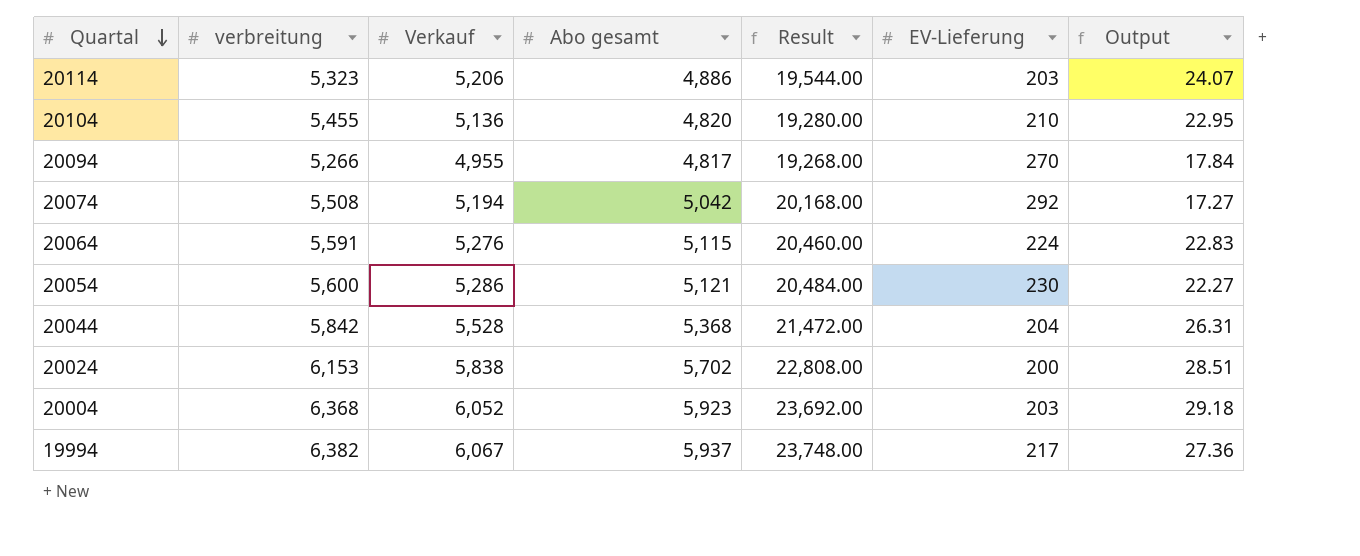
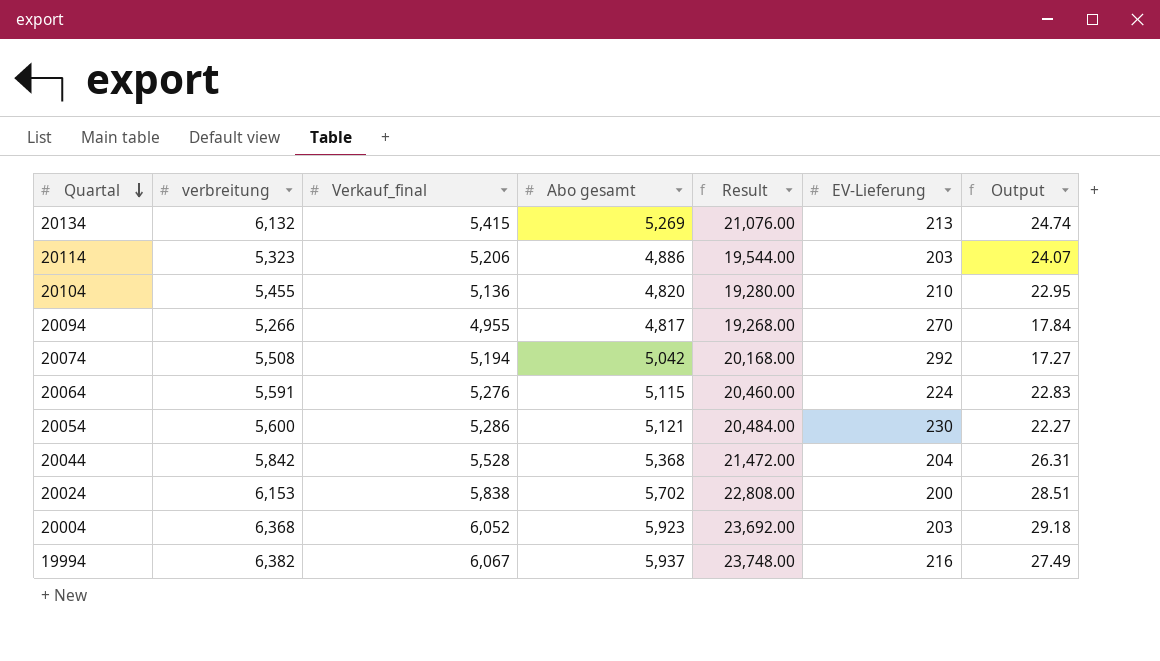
column name: Verkauf -> Verkauf_final
row 20134: none -> 6,132 | 5,415 | 5,269 | 21,076.00 | 213 | 24.74
19994 | EV-Lieferung: 217 -> 216
19994 | Output: 27.36 -> 27.49

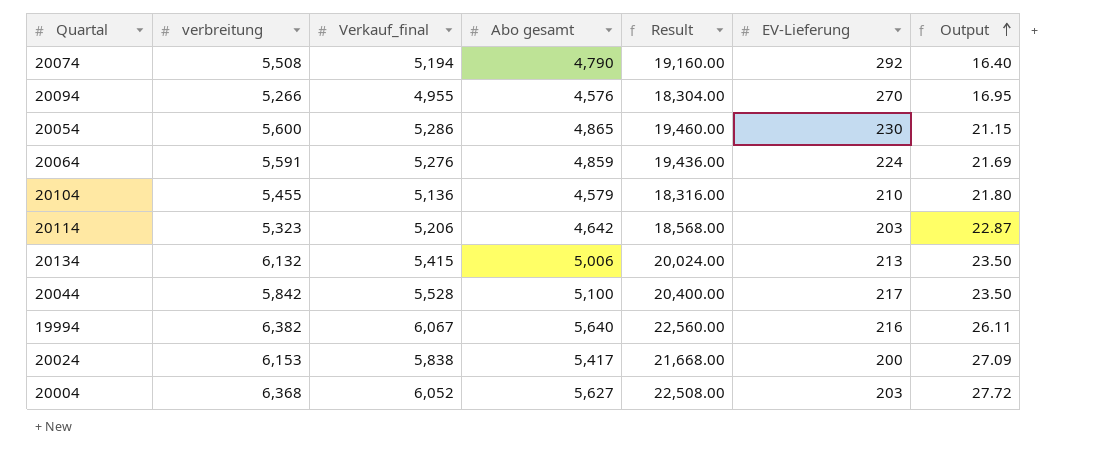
row order: Quartal descending -> Output ascending
20074 | Abo gesamt: 5,042 -> 4,790
20074 | Result: 20,168.00 -> 19,160.00
20074 | Output: 17.27 -> 16.40
20094 | Abo gesamt: 4,817 -> 4,576
20094 | Result: 19,268.00 -> 18,304.00
20094 | Output: 17.84 -> 16.95
20054 | Abo gesamt: 5,121 -> 4,865
20054 | Result: 20,484.00 -> 19,460.00
20054 | Output: 22.27 -> 21.15
20064 | Abo gesamt: 5,115 -> 4,859
20064 | Result: 20,460.00 -> 19,436.00
20064 | Output: 22.83 -> 21.69
20104 | Abo gesamt: 4,820 -> 4,579
20104 | Result: 19,280.00 -> 18,316.00
20104 | Output: 22.95 -> 21.80
20114 | Abo gesamt: 4,886 -> 4,642
20114 | Result: 19,544.00 -> 18,568.00
20114 | Output: 24.07 -> 22.87
20134 | Abo gesamt: 5,269 -> 5,006
20134 | Result: 21,076.00 -> 20,024.00
20134 | Output: 24.74 -> 23.50
20044 | Abo gesamt: 5,368 -> 5,100
20044 | Result: 21,472.00 -> 20,400.00
20044 | EV-Lieferung: 204 -> 217
20044 | Output: 26.31 -> 23.50
19994 | Abo gesamt: 5,937 -> 5,640
19994 | Result: 23,748.00 -> 22,560.00
19994 | Output: 27.49 -> 26.11
20024 | Abo gesamt: 5,702 -> 5,417
20024 | Result: 22,808.00 -> 21,668.00
20024 | Output: 28.51 -> 27.09
20004 | Abo gesamt: 5,923 -> 5,627
20004 | Result: 23,692.00 -> 22,508.00
20004 | Output: 29.18 -> 27.72

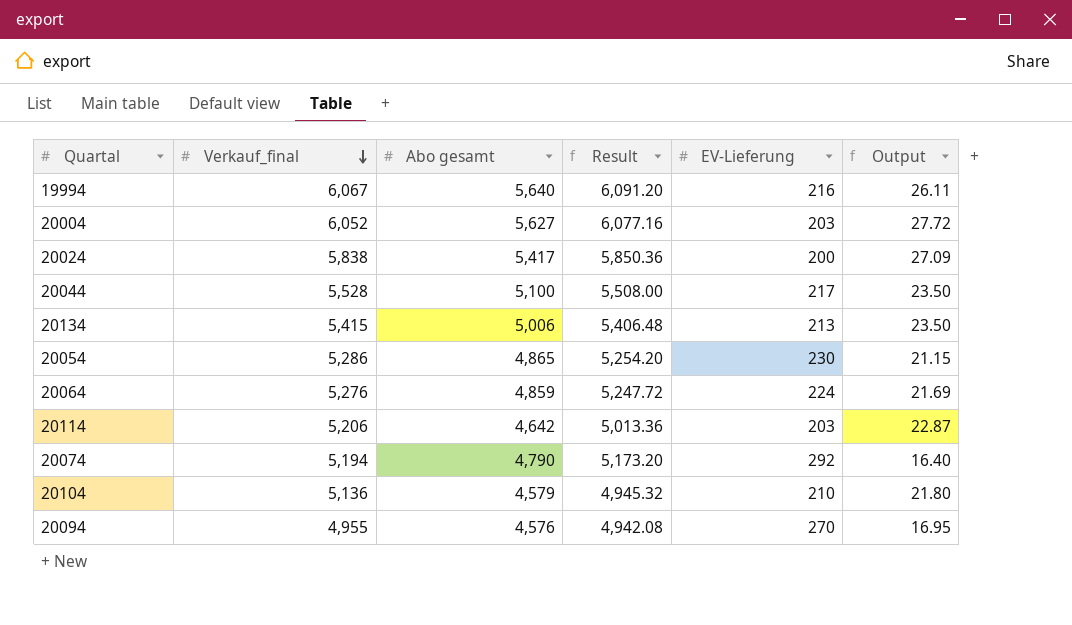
row order: Output ascending -> Verkauf_final descending
column verbreitung | position: 2 -> none
column Result | formula: [Abo gesamt] * 4 -> [Abo gesamt] * 1.08

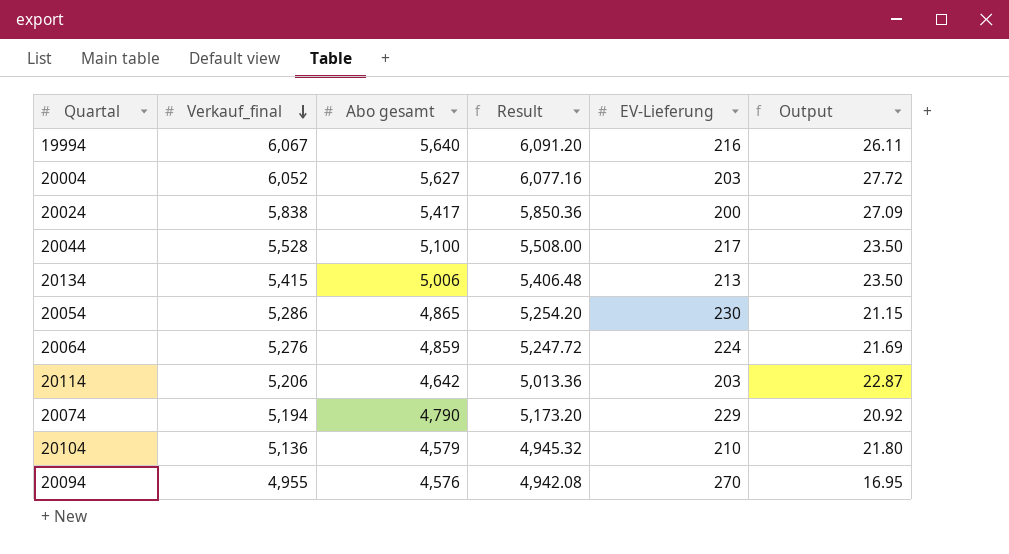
20074 | EV-Lieferung: 292 -> 229
20074 | Output: 16.40 -> 20.92

